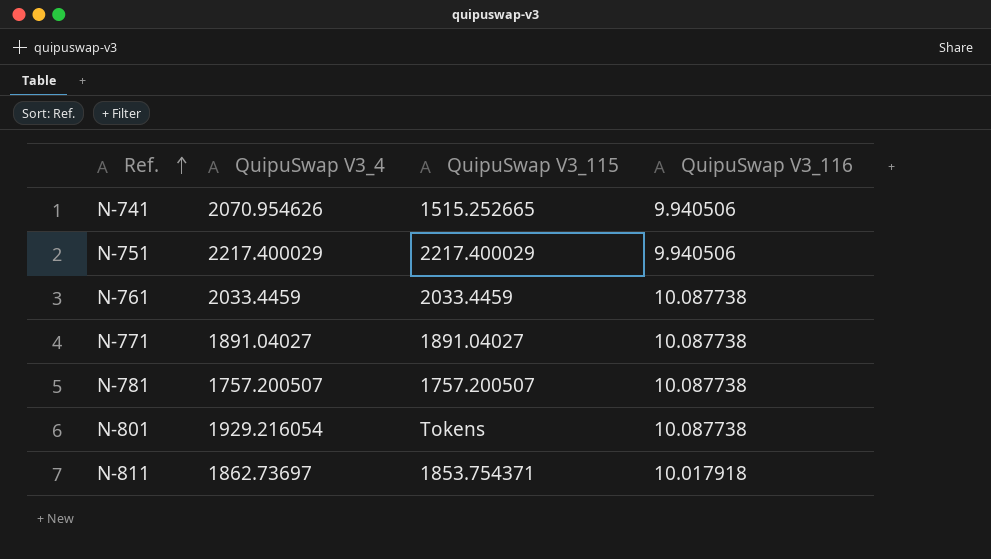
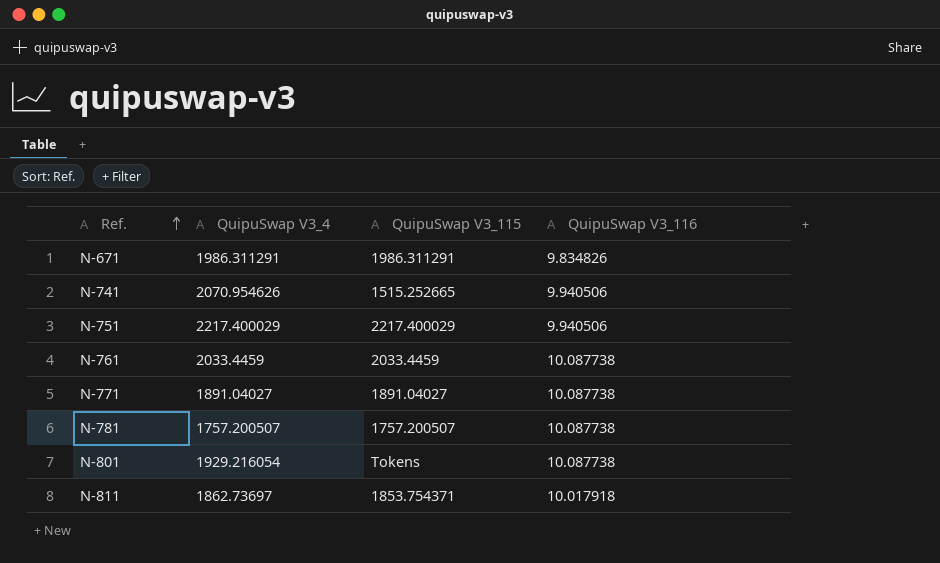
row N-671: none -> 1986.311291 | 1986.311291 | 9.834826

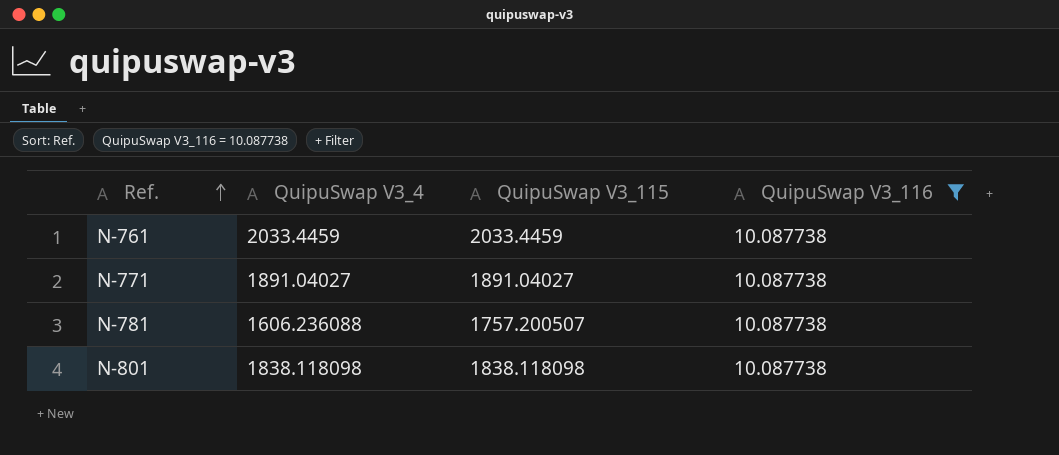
filter: none -> QuipuSwap V3_116 = 10.087738
N-781 | QuipuSwap V3_4: 1757.200507 -> 1606.236088
N-801 | QuipuSwap V3_4: 1929.216054 -> 1838.118098
N-801 | QuipuSwap V3_115: Tokens -> 1838.118098

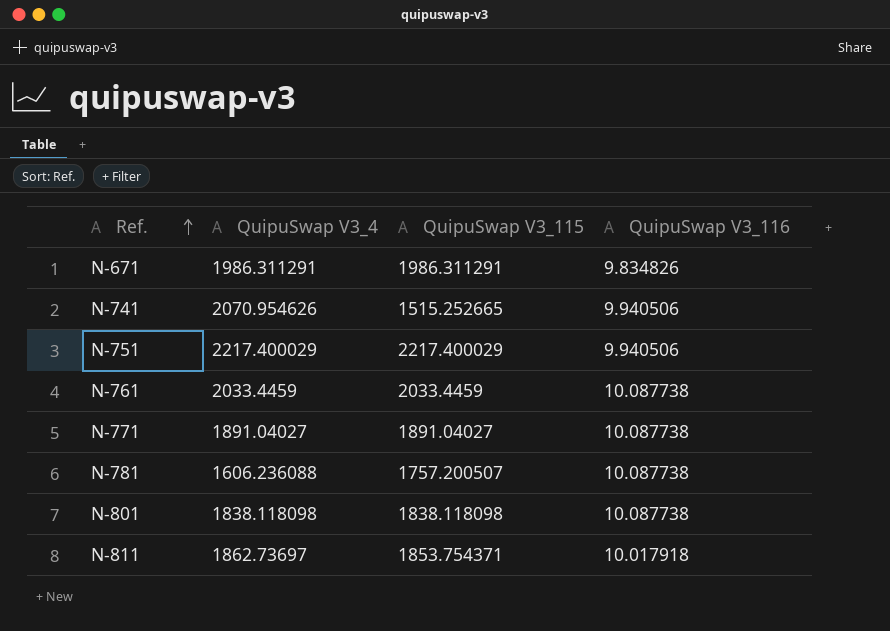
filter: QuipuSwap V3_116 = 10.087738 -> none

